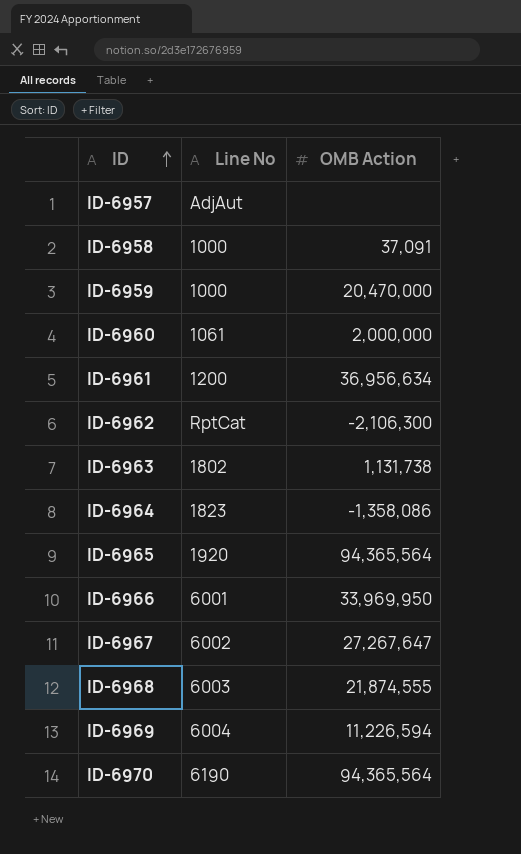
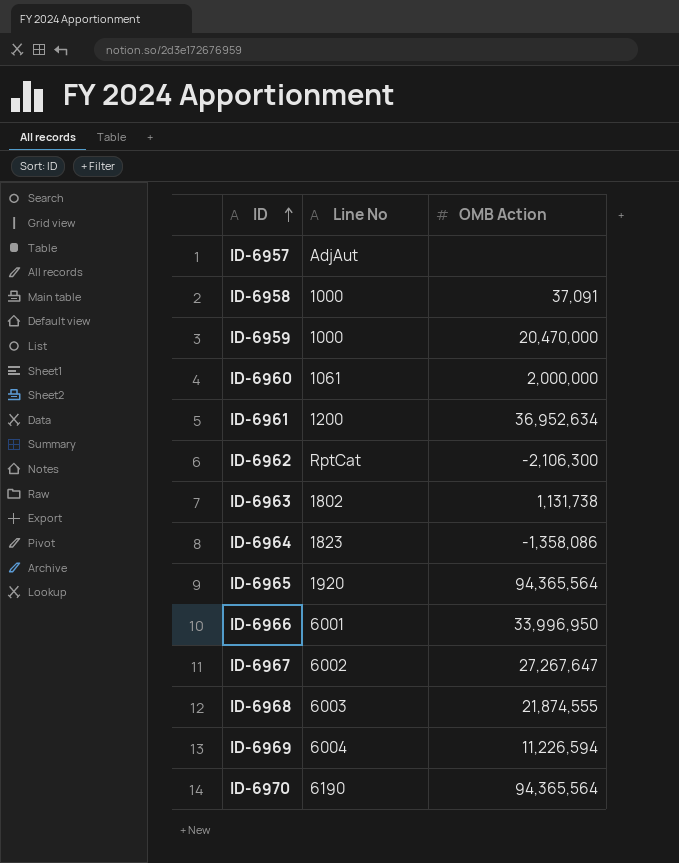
ID-6961 | OMB Action: 36,956,634 -> 36,952,634
ID-6966 | OMB Action: 33,969,950 -> 33,996,950

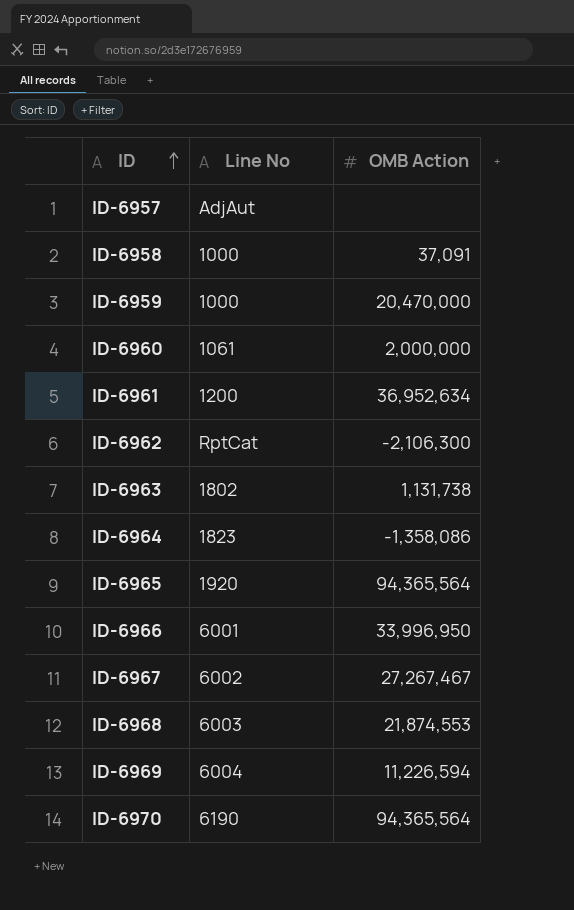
ID-6967 | OMB Action: 27,267,647 -> 27,267,467
ID-6968 | OMB Action: 21,874,555 -> 21,874,553

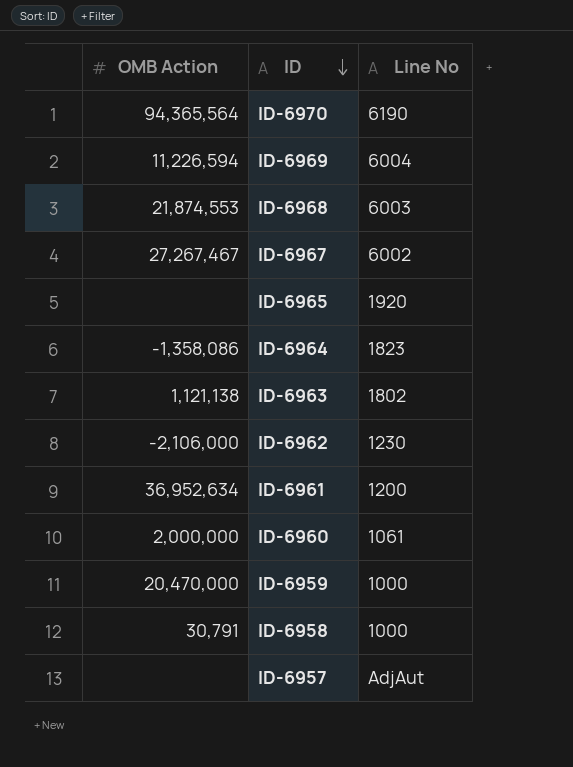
row order: ID ascending -> ID descending
column OMB Action | position: 3 -> 1
row ID-6966: 6001 | 33,996,950 -> none
ID-6965 | OMB Action: 94,365,564 -> none
ID-6963 | OMB Action: 1,131,738 -> 1,121,138
ID-6962 | OMB Action: -2,106,300 -> -2,106,000
ID-6962 | Line No: RptCat -> 1230
ID-6958 | OMB Action: 37,091 -> 30,791

